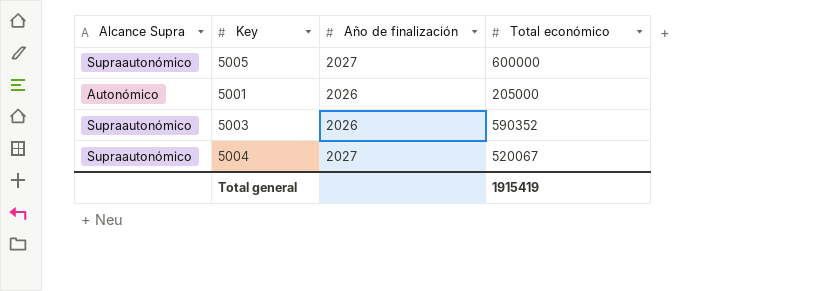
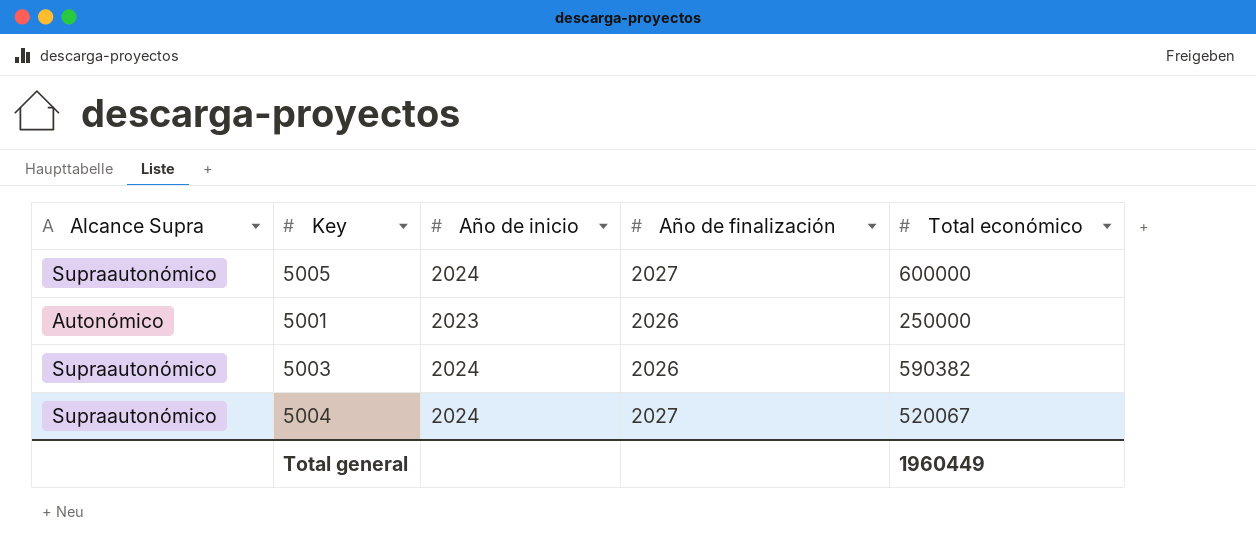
column Año de inicio | position: none -> 3
5001 | Total económico: 205000 -> 250000
5003 | Total económico: 590352 -> 590382
Total general | Total económico: 1915419 -> 1960449

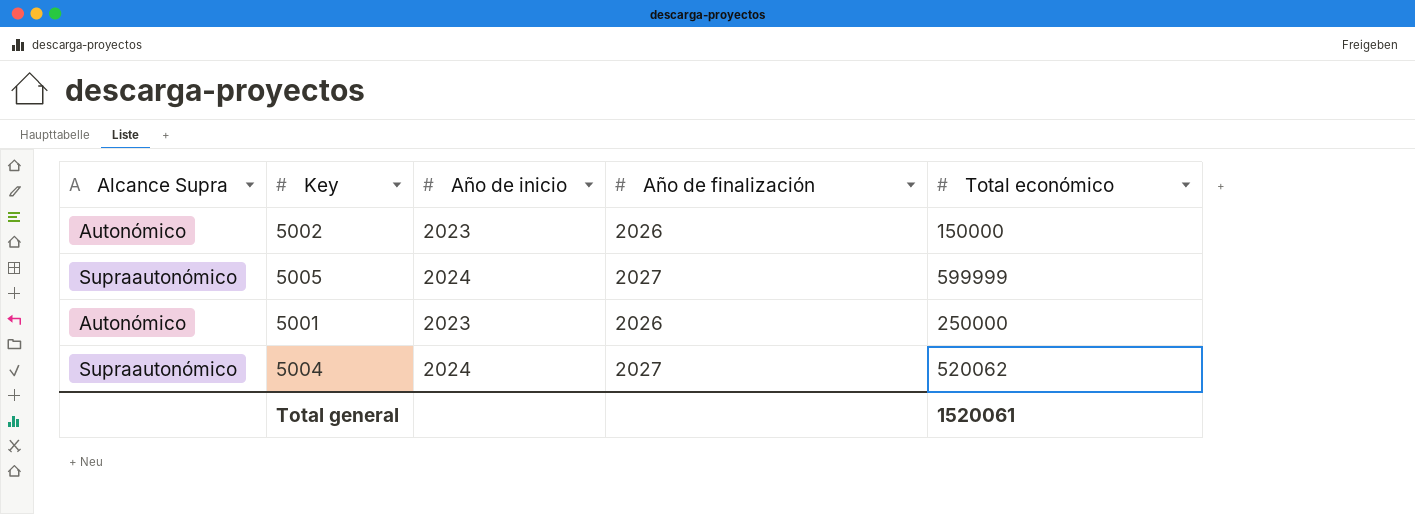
row 5003: Supraautonómico | 2024 | 2026 | 590382 -> none
row 5002: none -> Autonómico | 2023 | 2026 | 150000
5005 | Total económico: 600000 -> 599999
5004 | Total económico: 520067 -> 520062
Total general | Total económico: 1960449 -> 1520061

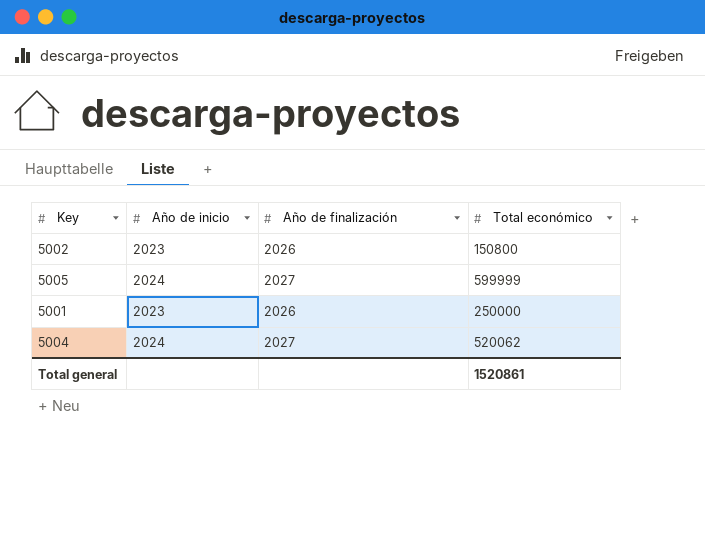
column Alcance Supra | position: 1 -> none
5002 | Total económico: 150000 -> 150800
Total general | Total económico: 1520061 -> 1520861

